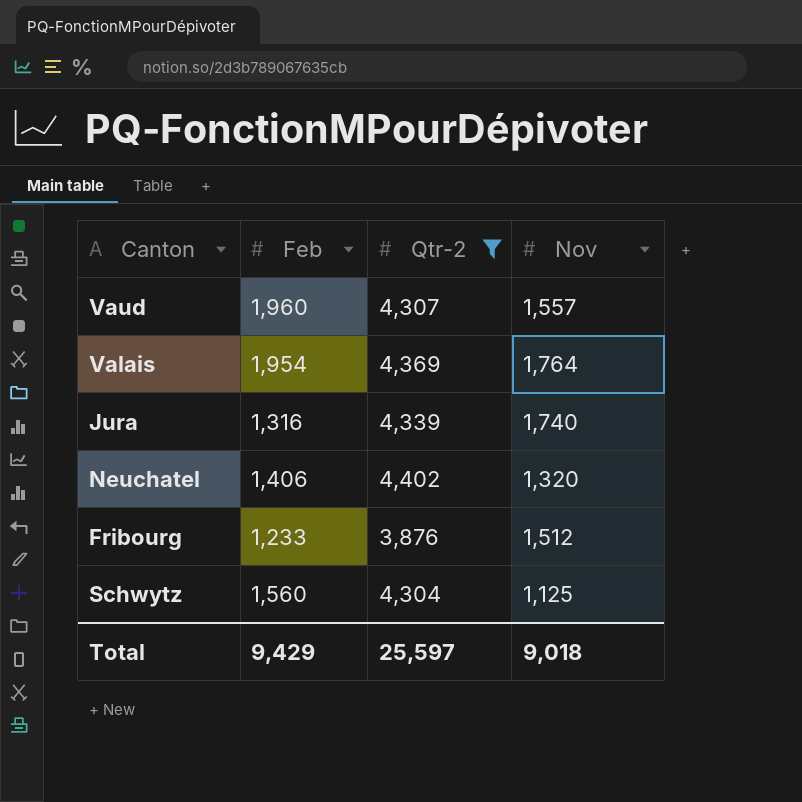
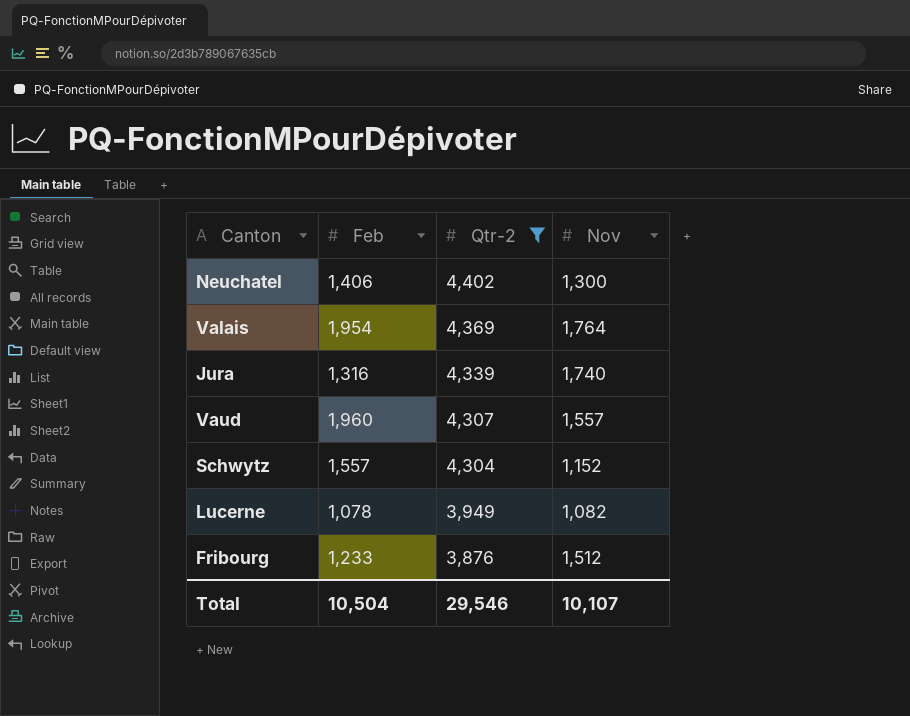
row order: none -> Qtr-2 descending
Neuchatel | Nov: 1,320 -> 1,300
Schwytz | Feb: 1,560 -> 1,557
Schwytz | Nov: 1,125 -> 1,152
row Lucerne: none -> 1,078 | 3,949 | 1,082
Total | Feb: 9,429 -> 10,504
Total | Qtr-2: 25,597 -> 29,546
Total | Nov: 9,018 -> 10,107

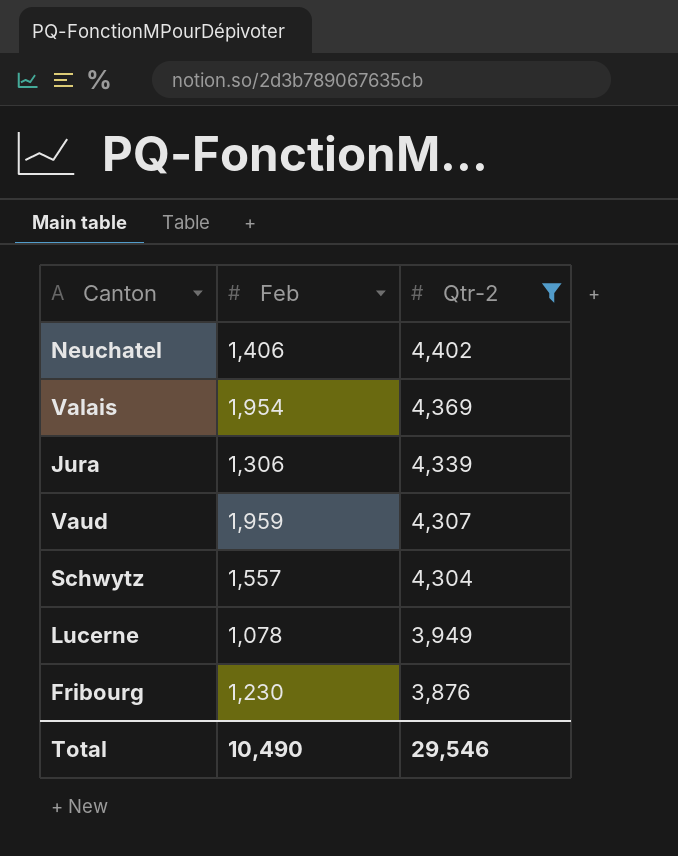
column Nov | position: 4 -> none
Jura | Feb: 1,316 -> 1,306
Vaud | Feb: 1,960 -> 1,959
Fribourg | Feb: 1,233 -> 1,230
Total | Feb: 10,504 -> 10,490

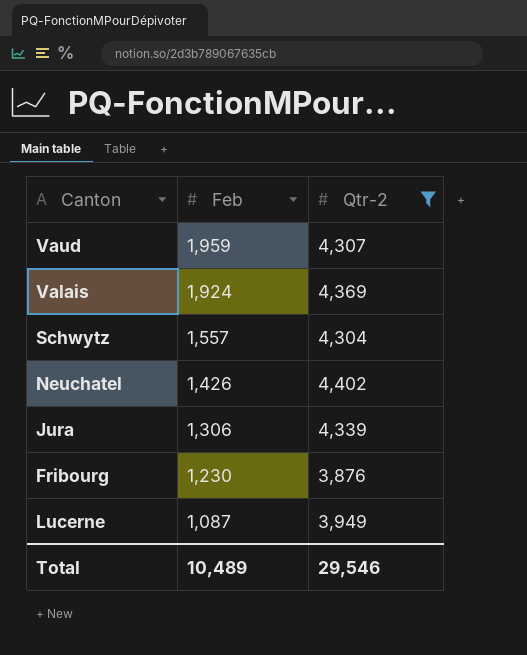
row order: Qtr-2 descending -> Feb descending
Valais | Feb: 1,954 -> 1,924
Neuchatel | Feb: 1,406 -> 1,426
Lucerne | Feb: 1,078 -> 1,087
Total | Feb: 10,490 -> 10,489

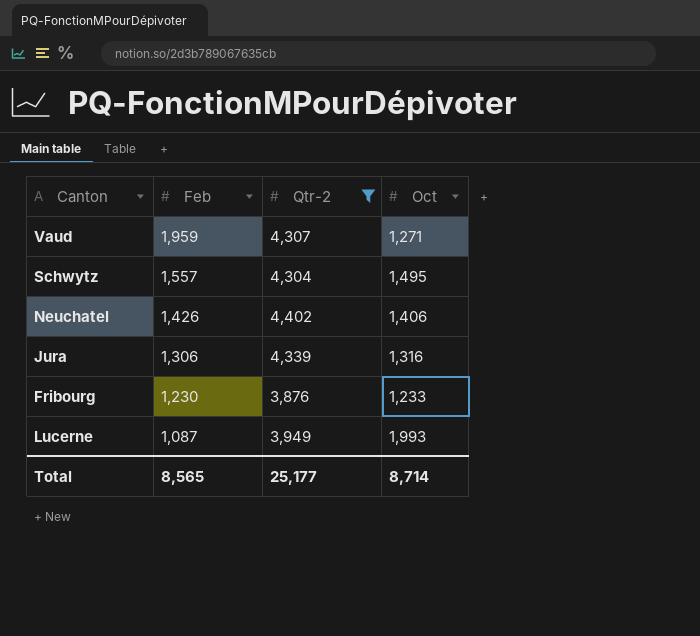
column Oct | position: none -> 4
row Valais: 1,924 | 4,369 -> none
Total | Feb: 10,489 -> 8,565
Total | Qtr-2: 29,546 -> 25,177

